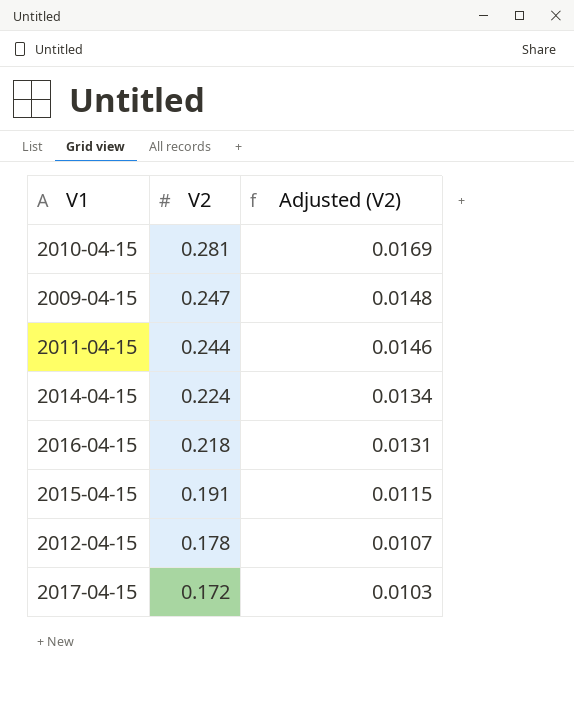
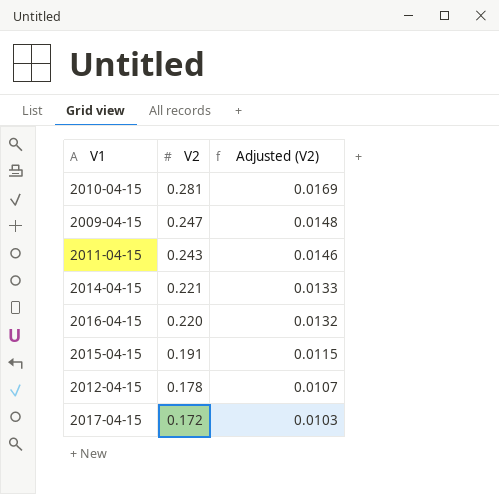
2011-04-15 | V2: 0.244 -> 0.243
2014-04-15 | V2: 0.224 -> 0.221
2014-04-15 | Adjusted (V2): 0.0134 -> 0.0133
2016-04-15 | V2: 0.218 -> 0.220
2016-04-15 | Adjusted (V2): 0.0131 -> 0.0132

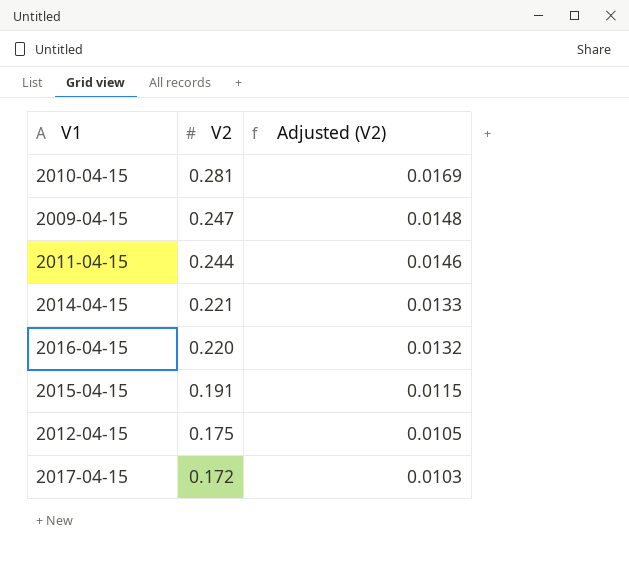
2011-04-15 | V2: 0.243 -> 0.244
2012-04-15 | V2: 0.178 -> 0.175
2012-04-15 | Adjusted (V2): 0.0107 -> 0.0105

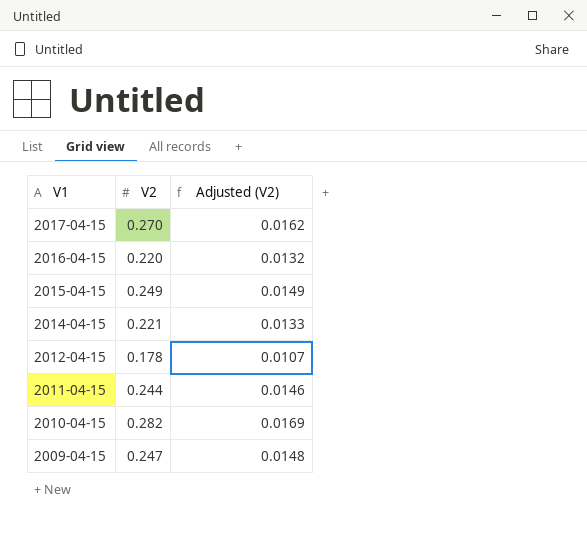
row order: V2 descending -> V1 descending
2017-04-15 | V2: 0.172 -> 0.270
2017-04-15 | Adjusted (V2): 0.0103 -> 0.0162
2015-04-15 | V2: 0.191 -> 0.249
2015-04-15 | Adjusted (V2): 0.0115 -> 0.0149
2012-04-15 | V2: 0.175 -> 0.178
2012-04-15 | Adjusted (V2): 0.0105 -> 0.0107
2010-04-15 | V2: 0.281 -> 0.282

